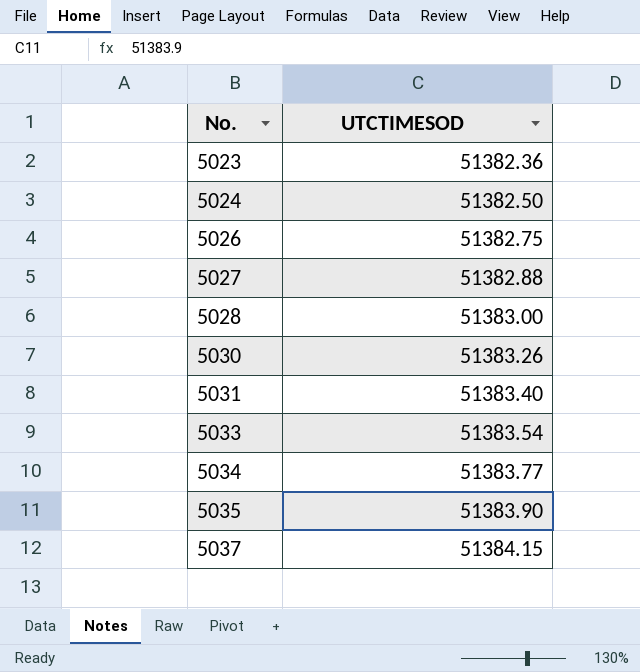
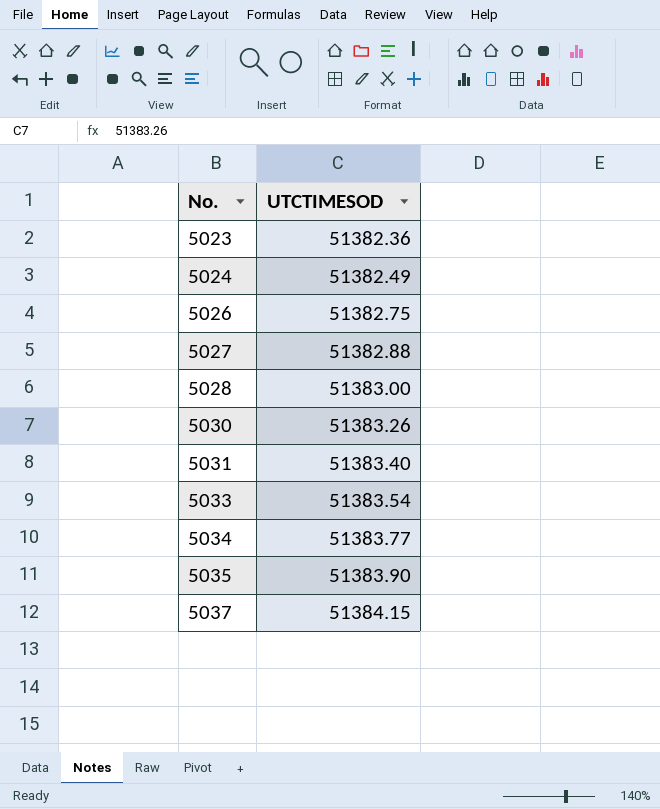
5024 | UTCTIMESOD: 51382.50 -> 51382.49

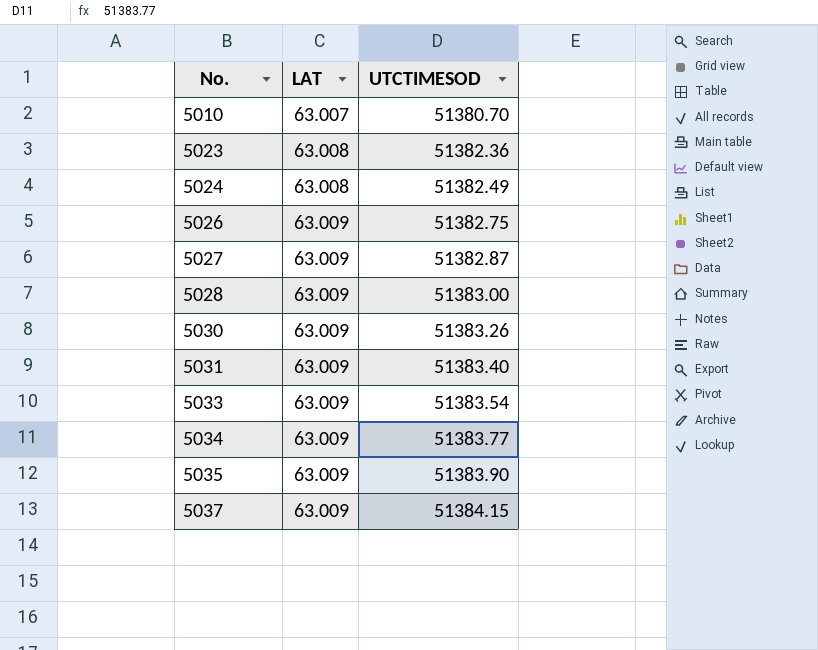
column LAT | position: none -> 2
row 5010: none -> 63.007 | 51380.70
5027 | UTCTIMESOD: 51382.88 -> 51382.87

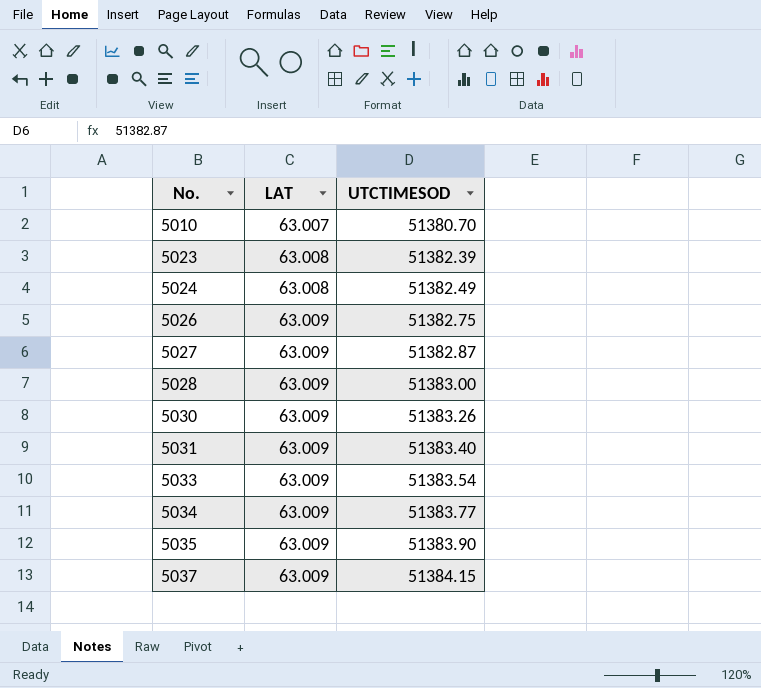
5023 | UTCTIMESOD: 51382.36 -> 51382.39

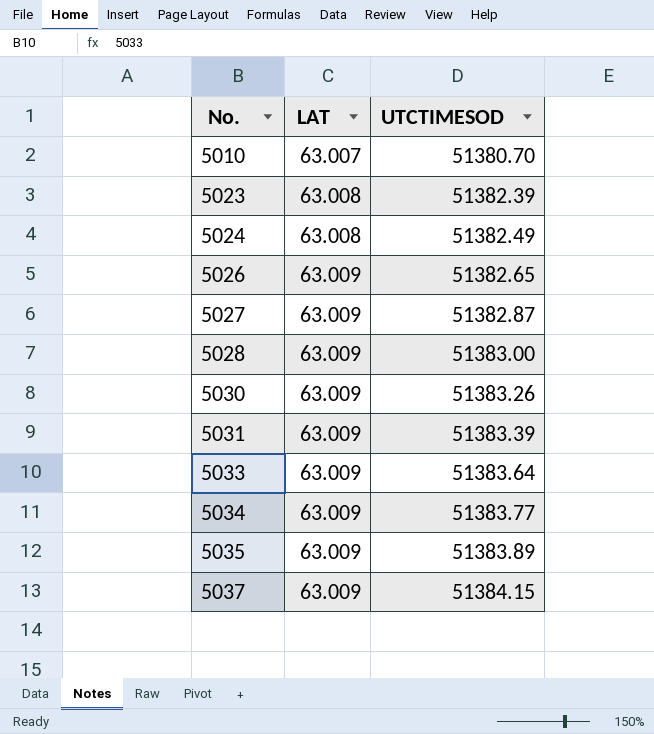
5026 | UTCTIMESOD: 51382.75 -> 51382.65
5031 | UTCTIMESOD: 51383.40 -> 51383.39
5033 | UTCTIMESOD: 51383.54 -> 51383.64
5035 | UTCTIMESOD: 51383.90 -> 51383.89

